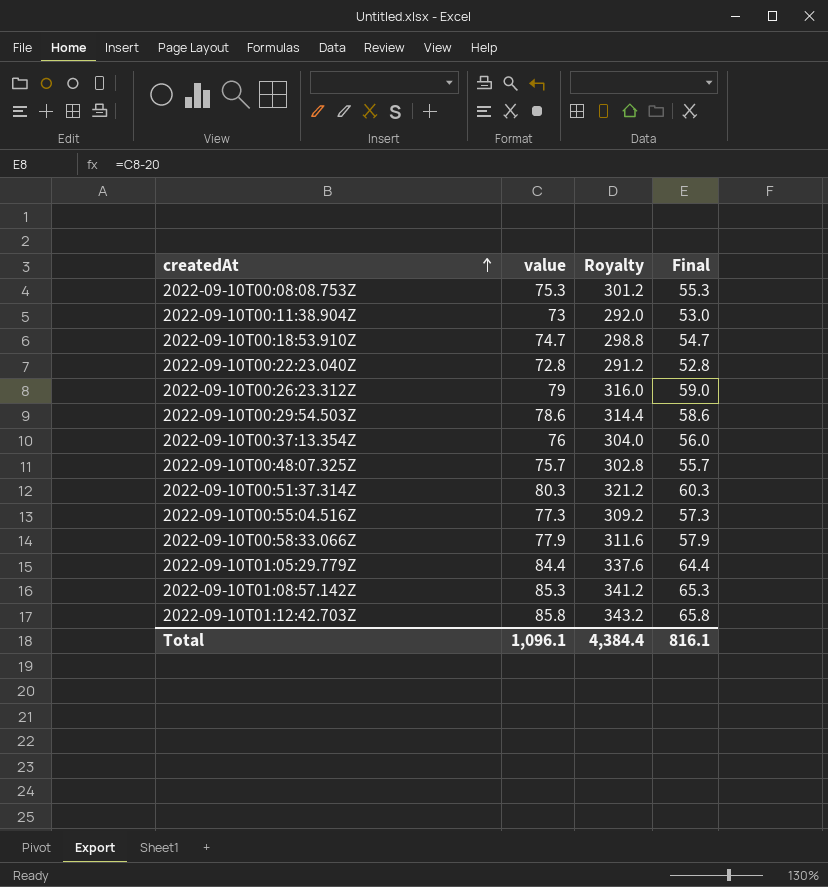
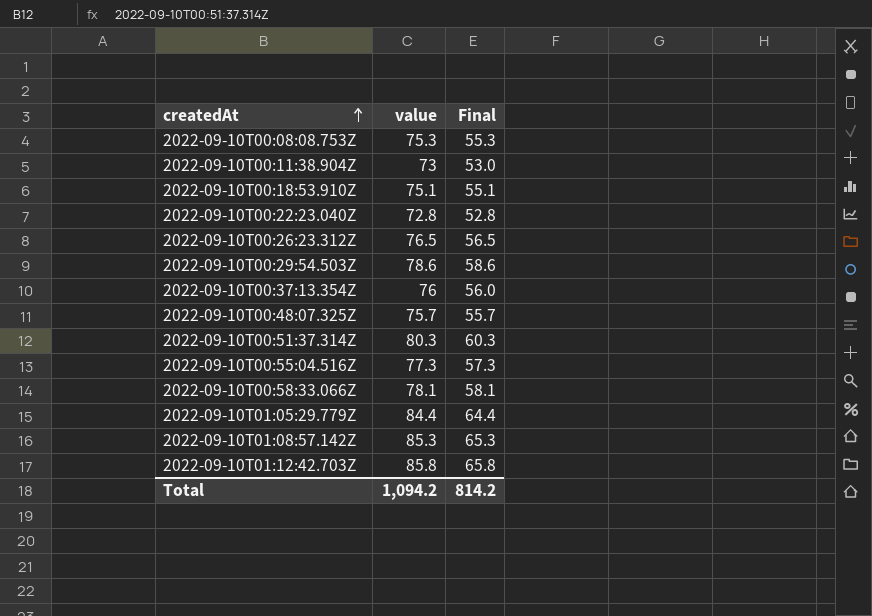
column Royalty | formula: [value] * 4 -> none
2022-09-10T00:18:53.910Z | value: 74.7 -> 75.1
2022-09-10T00:18:53.910Z | Final: 54.7 -> 55.1
2022-09-10T00:26:23.312Z | value: 79 -> 76.5
2022-09-10T00:26:23.312Z | Final: 59.0 -> 56.5
2022-09-10T00:58:33.066Z | value: 77.9 -> 78.1
2022-09-10T00:58:33.066Z | Final: 57.9 -> 58.1
Total | value: 1,096.1 -> 1,094.2
Total | Final: 816.1 -> 814.2

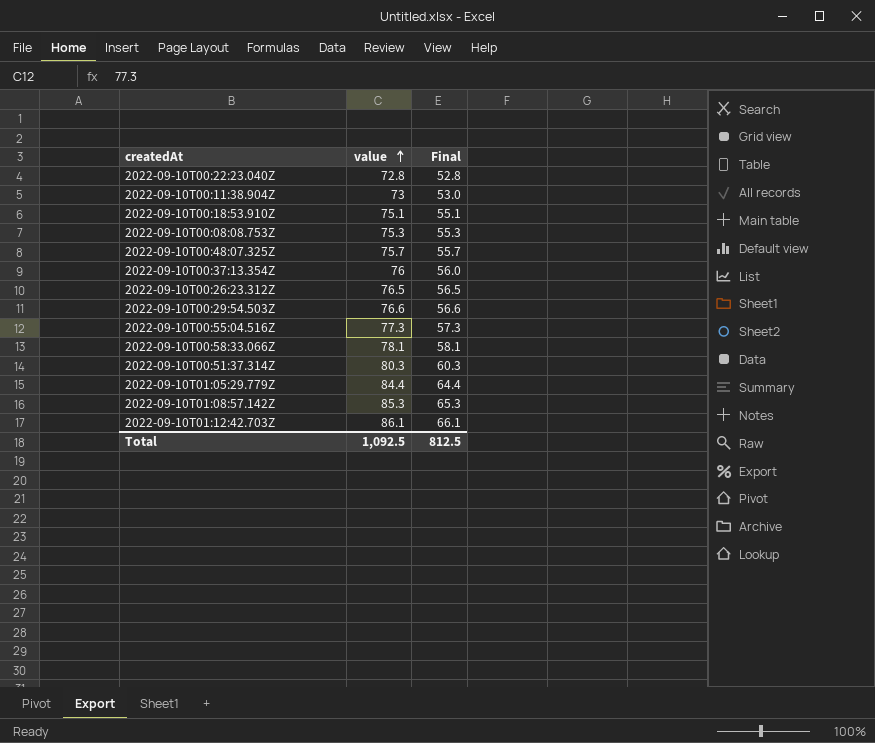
row order: createdAt ascending -> value ascending
2022-09-10T00:29:54.503Z | value: 78.6 -> 76.6
2022-09-10T00:29:54.503Z | Final: 58.6 -> 56.6
2022-09-10T01:12:42.703Z | value: 85.8 -> 86.1
2022-09-10T01:12:42.703Z | Final: 65.8 -> 66.1
Total | value: 1,094.2 -> 1,092.5
Total | Final: 814.2 -> 812.5

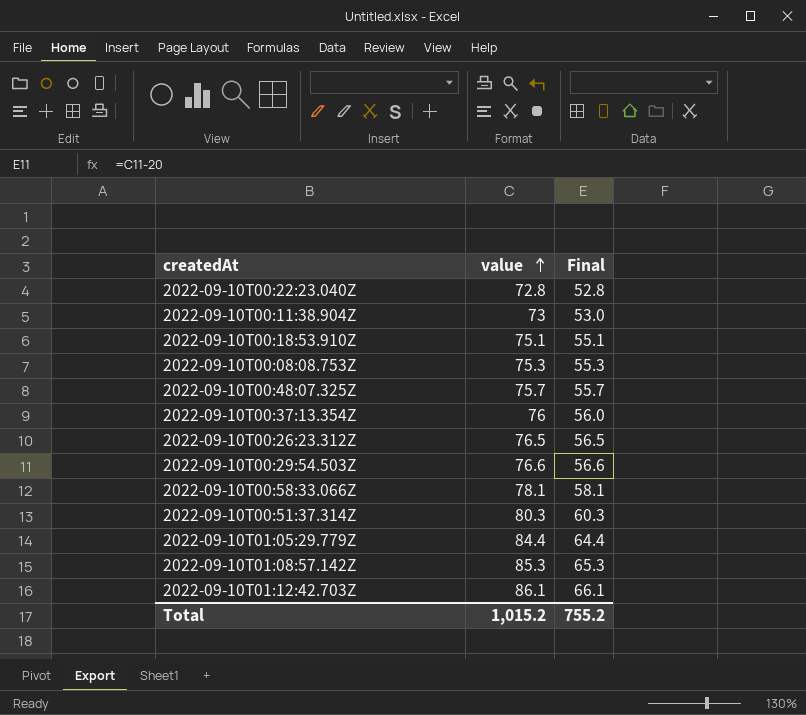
row 2022-09-10T00:55:04.516Z: 77.3 | 57.3 -> none
Total | value: 1,092.5 -> 1,015.2
Total | Final: 812.5 -> 755.2

